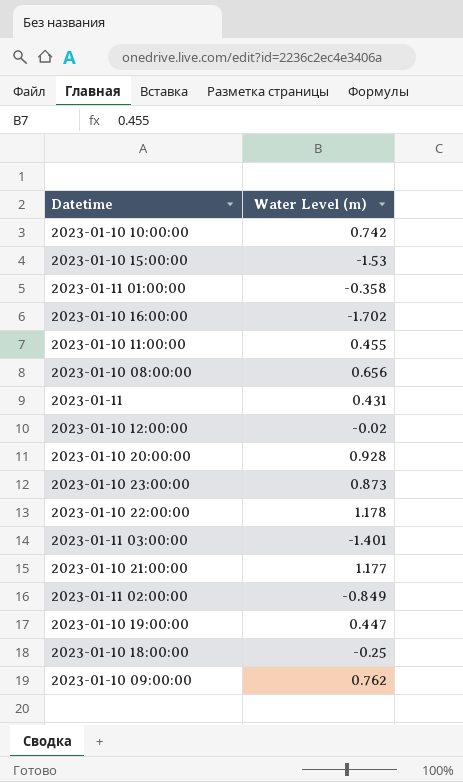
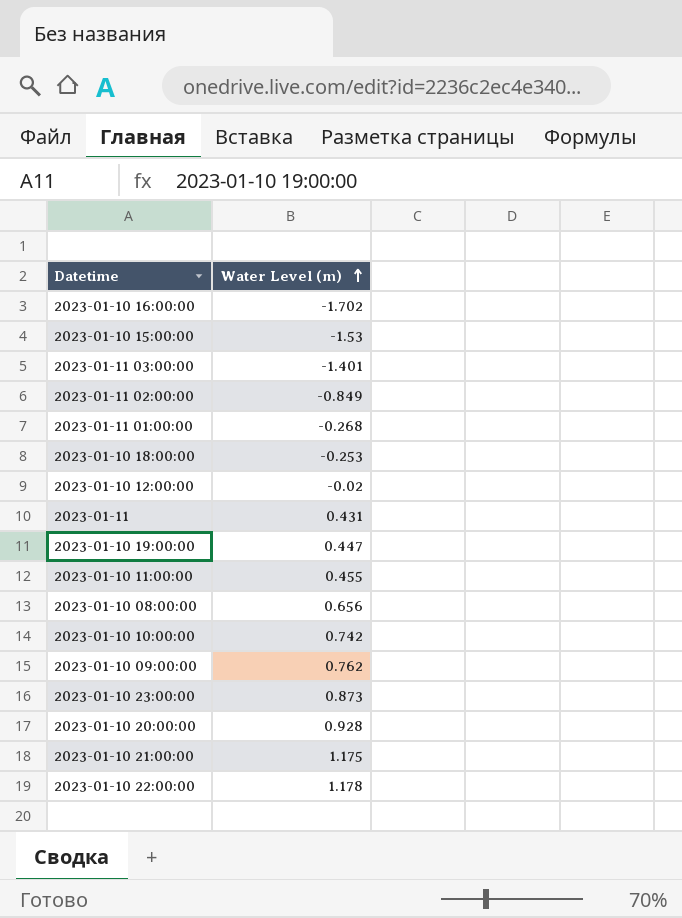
row order: none -> Water Level (m) ascending
2023-01-11 01:00:00 | Water Level (m): -0.358 -> -0.268
2023-01-10 18:00:00 | Water Level (m): -0.25 -> -0.253
2023-01-10 21:00:00 | Water Level (m): 1.177 -> 1.175

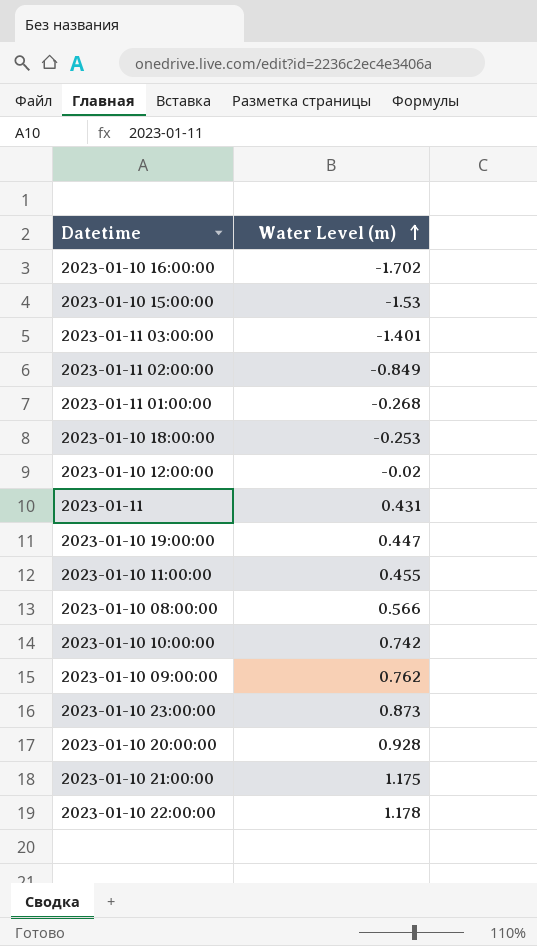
2023-01-10 08:00:00 | Water Level (m): 0.656 -> 0.566

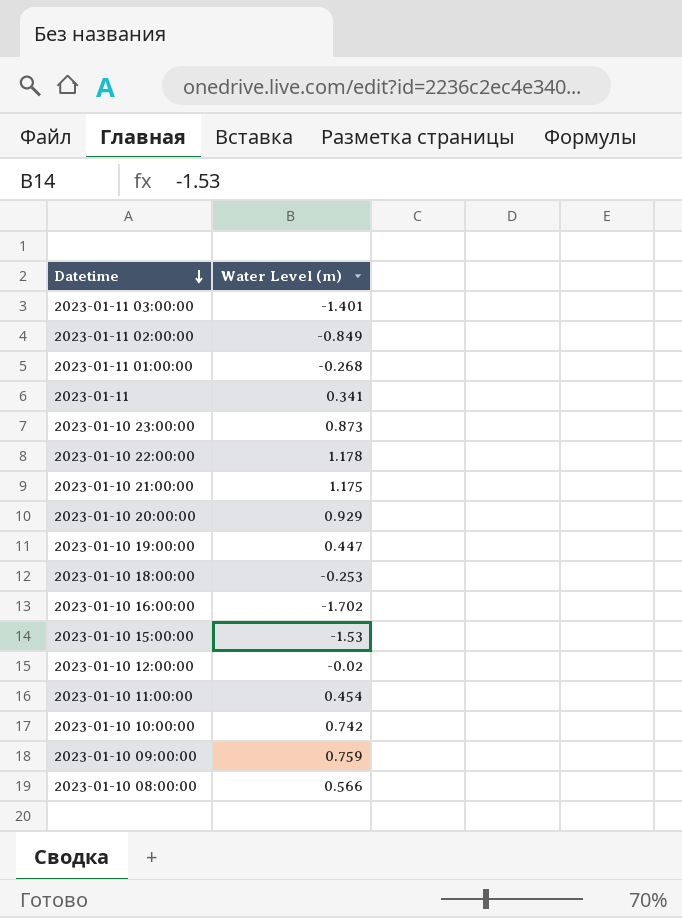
row order: Water Level (m) ascending -> Datetime descending
2023-01-11 | Water Level (m): 0.431 -> 0.341
2023-01-10 20:00:00 | Water Level (m): 0.928 -> 0.929
2023-01-10 11:00:00 | Water Level (m): 0.455 -> 0.454
2023-01-10 09:00:00 | Water Level (m): 0.762 -> 0.759

